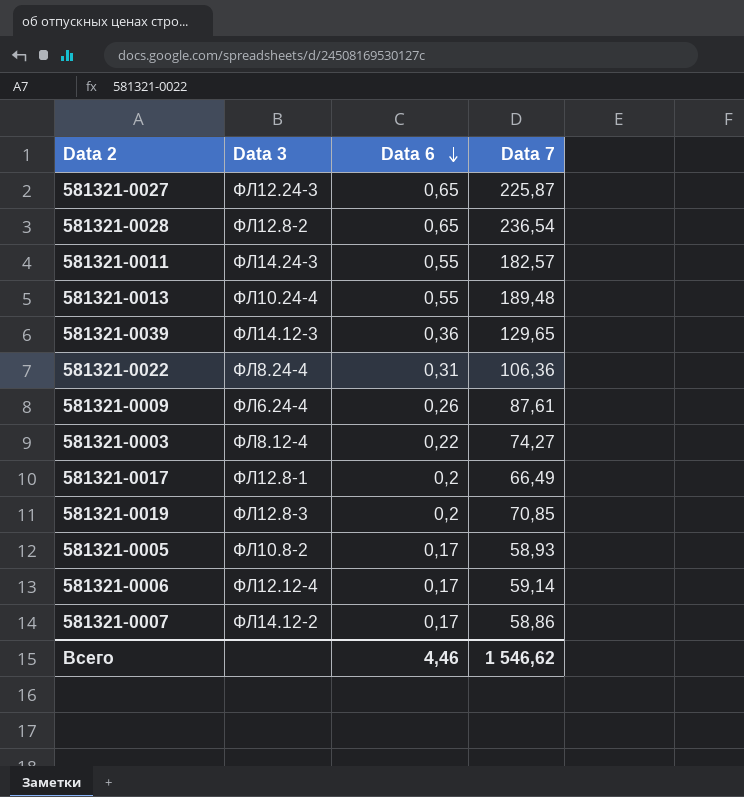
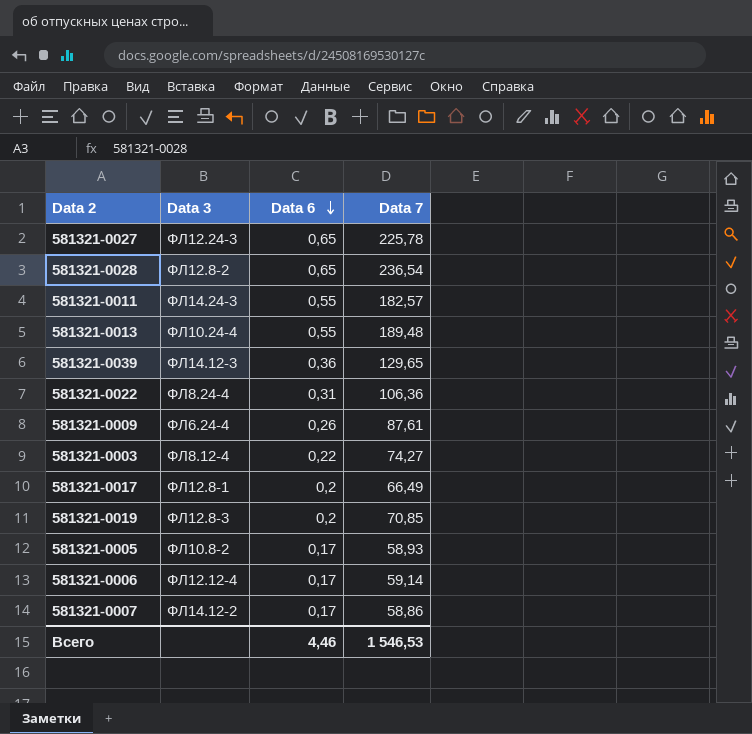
581321-0027 | Data 7: 225,87 -> 225,78
Всего | Data 7: 1 546,62 -> 1 546,53

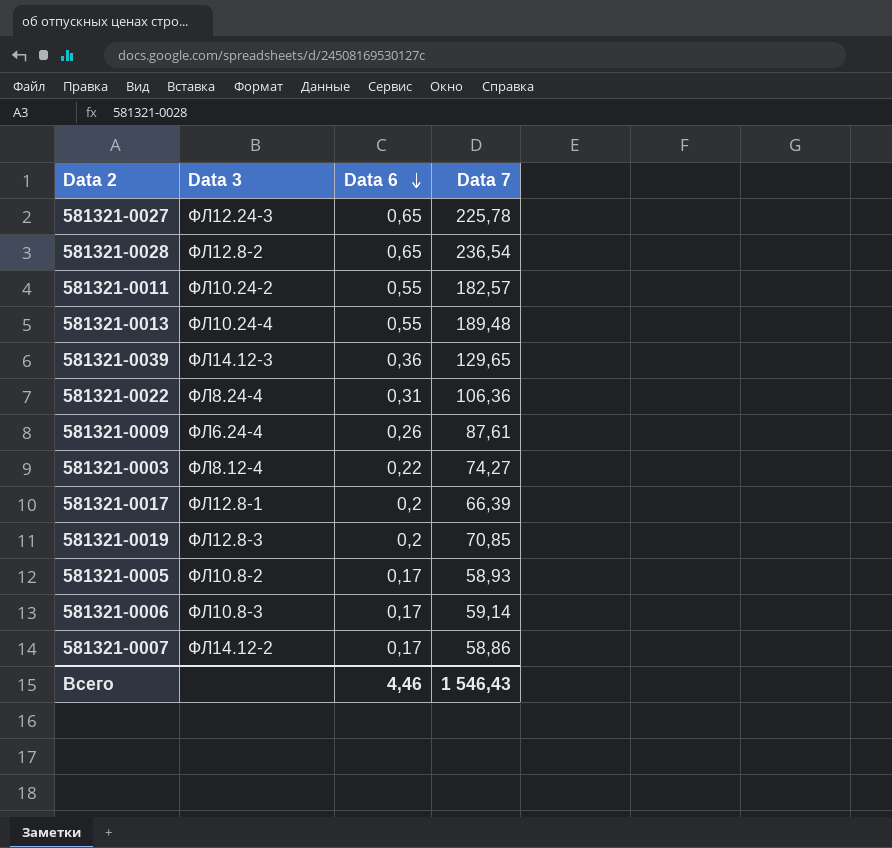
581321-0011 | Data 3: ФЛ14.24-3 -> ФЛ10.24-2
581321-0017 | Data 7: 66,49 -> 66,39
581321-0006 | Data 3: ФЛ12.12-4 -> ФЛ10.8-3
Всего | Data 7: 1 546,53 -> 1 546,43

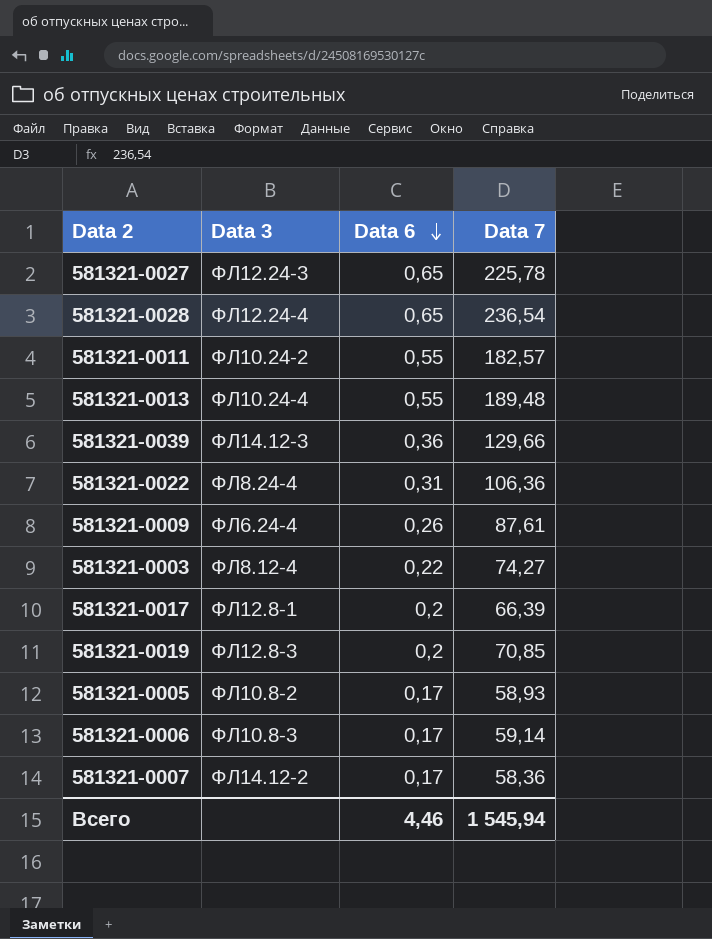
581321-0028 | Data 3: ФЛ12.8-2 -> ФЛ12.24-4
581321-0039 | Data 7: 129,65 -> 129,66
581321-0007 | Data 7: 58,86 -> 58,36
Всего | Data 7: 1 546,43 -> 1 545,94

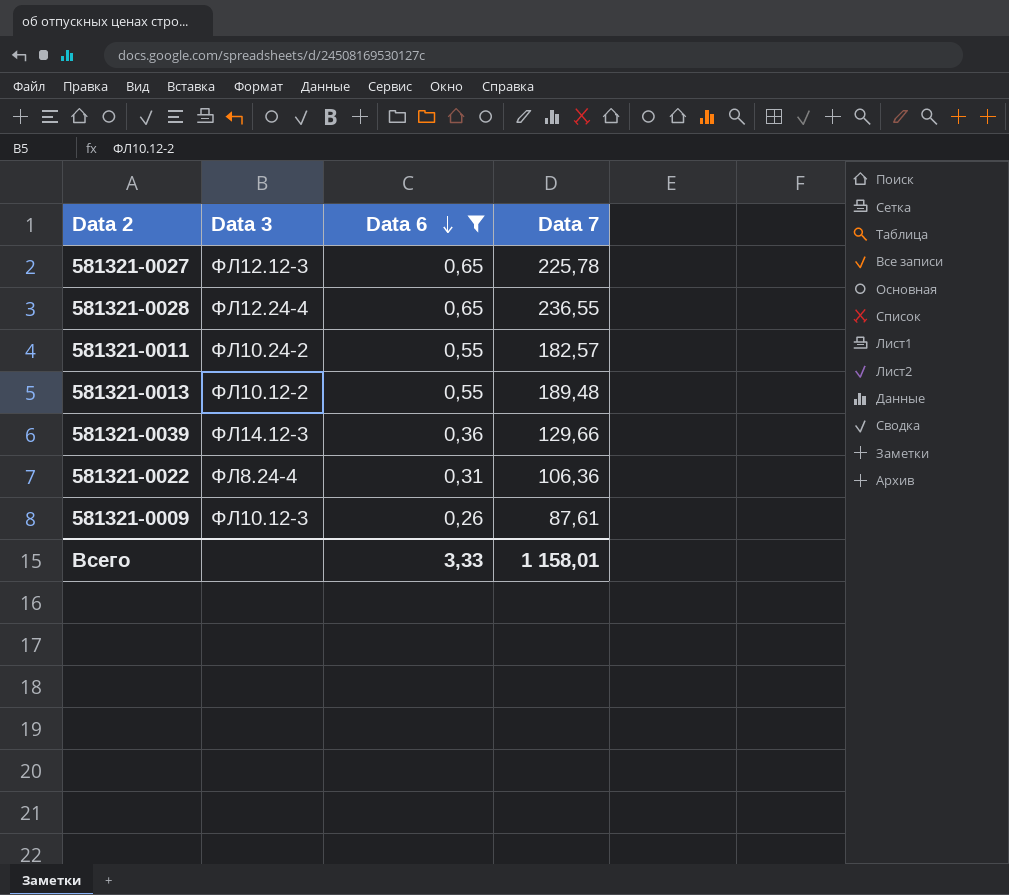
filter: none -> Data 6 >= 0,26
581321-0027 | Data 3: ФЛ12.24-3 -> ФЛ12.12-3
581321-0028 | Data 7: 236,54 -> 236,55
581321-0013 | Data 3: ФЛ10.24-4 -> ФЛ10.12-2
581321-0009 | Data 3: ФЛ6.24-4 -> ФЛ10.12-3
Всего | Data 6: 4,46 -> 3,33
Всего | Data 7: 1 545,94 -> 1 158,01

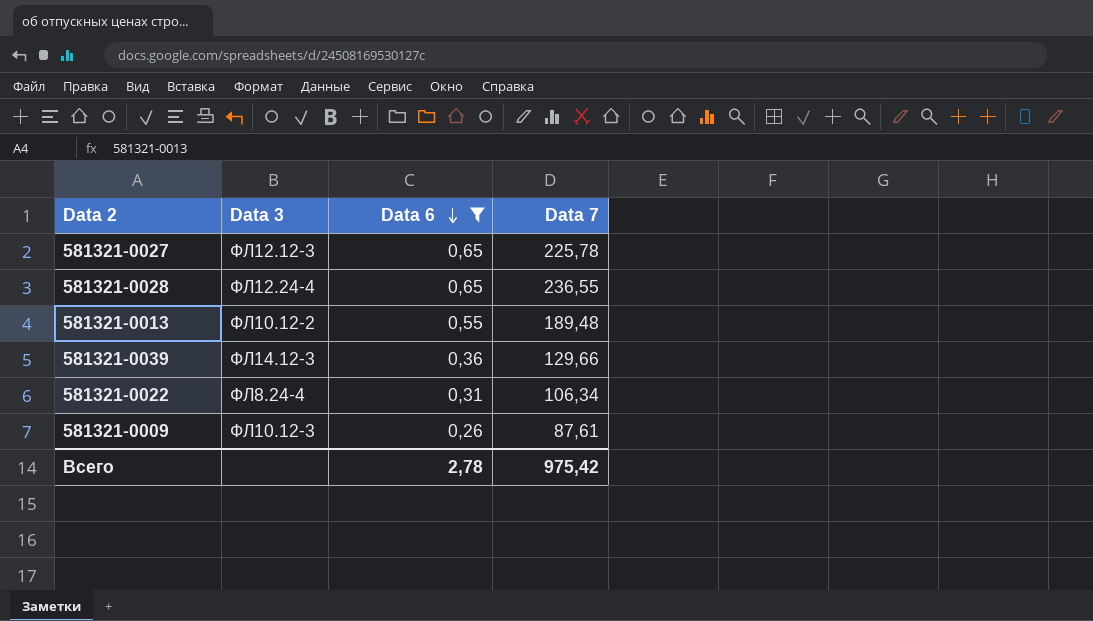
row 581321-0011: ФЛ10.24-2 | 0,55 | 182,57 -> none
581321-0022 | Data 7: 106,36 -> 106,34
Всего | Data 6: 3,33 -> 2,78
Всего | Data 7: 1 158,01 -> 975,42

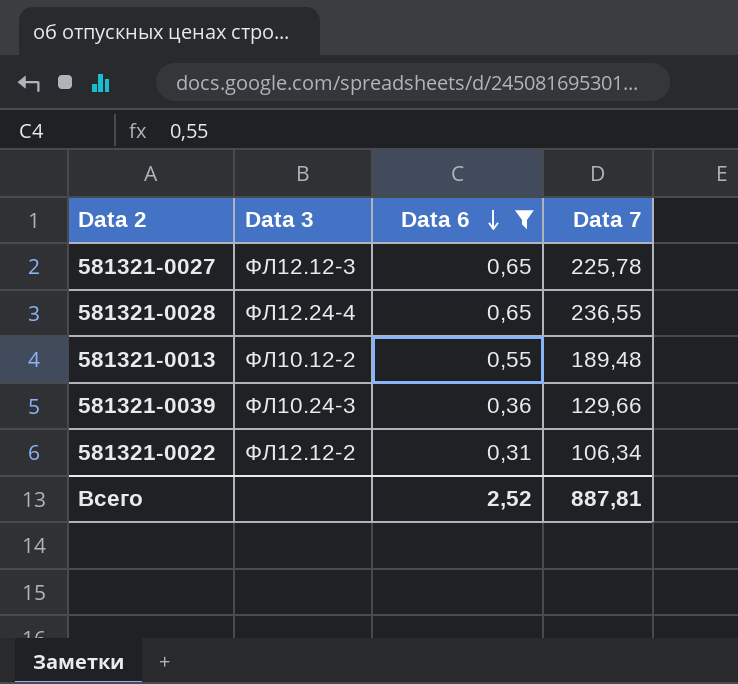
row 581321-0009: ФЛ10.12-3 | 0,26 | 87,61 -> none
581321-0039 | Data 3: ФЛ14.12-3 -> ФЛ10.24-3
581321-0022 | Data 3: ФЛ8.24-4 -> ФЛ12.12-2
Всего | Data 6: 2,78 -> 2,52
Всего | Data 7: 975,42 -> 887,81

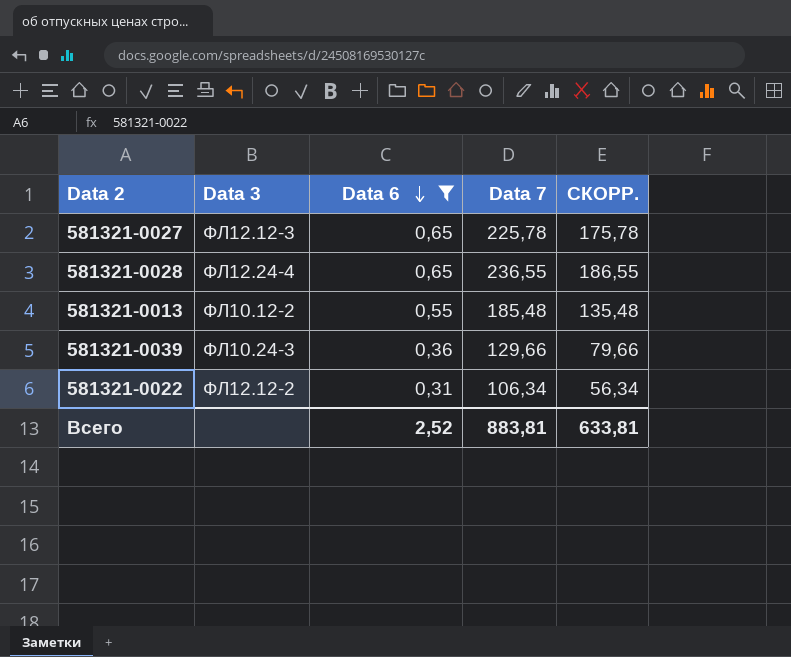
column СКОРР. | formula: none -> [Data 7] - 50
581321-0013 | Data 7: 189,48 -> 185,48
Всего | Data 7: 887,81 -> 883,81

